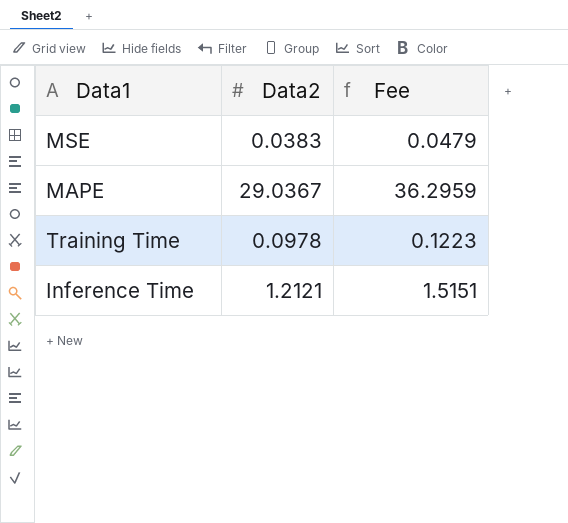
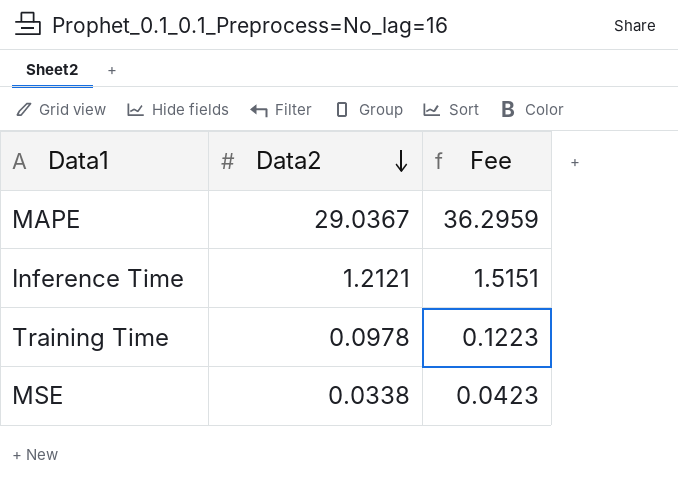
row order: none -> Data2 descending
MSE | Data2: 0.0383 -> 0.0338
MSE | Fee: 0.0479 -> 0.0423

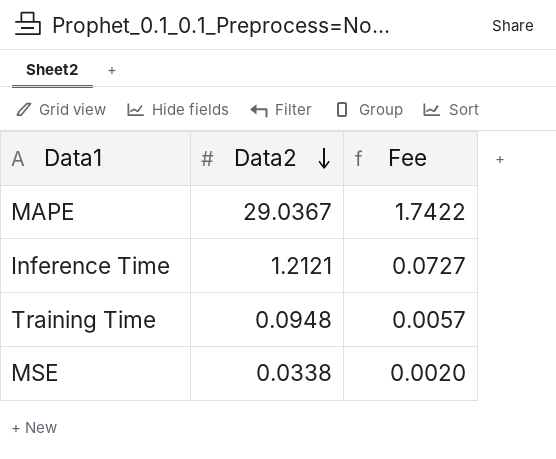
column Fee | formula: [Data2] * 1.25 -> [Data2] * 0.06
Training Time | Data2: 0.0978 -> 0.0948

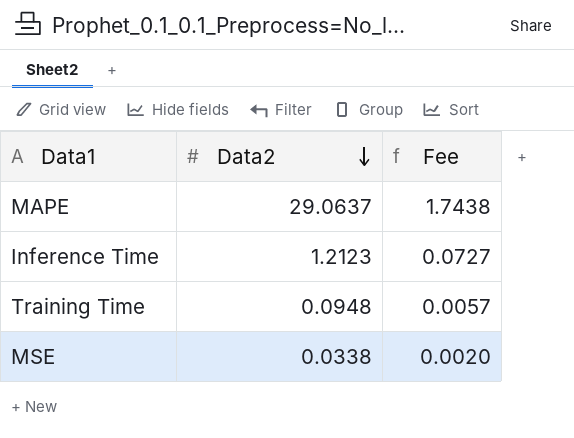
MAPE | Data2: 29.0367 -> 29.0637
MAPE | Fee: 1.7422 -> 1.7438
Inference Time | Data2: 1.2121 -> 1.2123

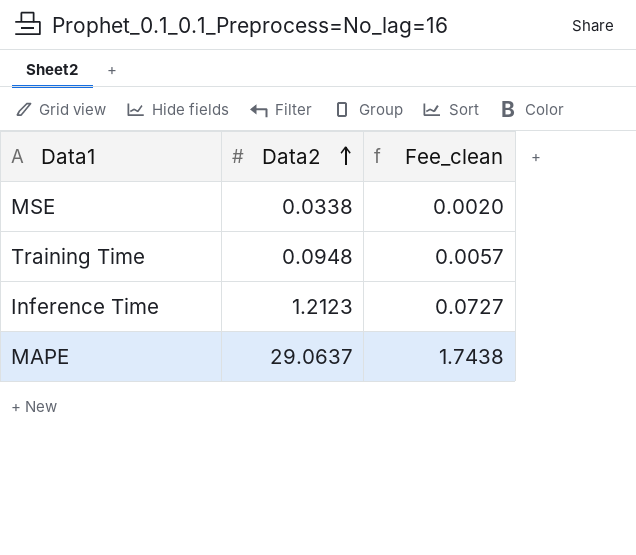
row order: Data2 descending -> Data2 ascending
column name: Fee -> Fee_clean

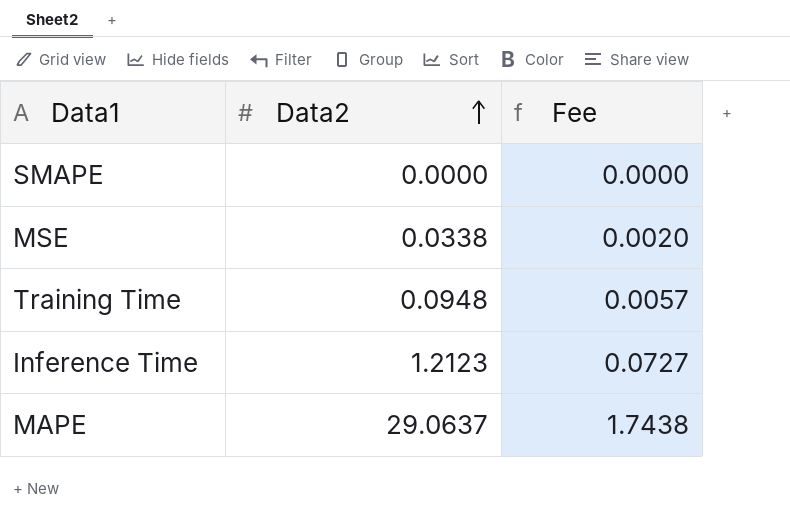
column name: Fee_clean -> Fee
row SMAPE: none -> 0.0000 | 0.0000

